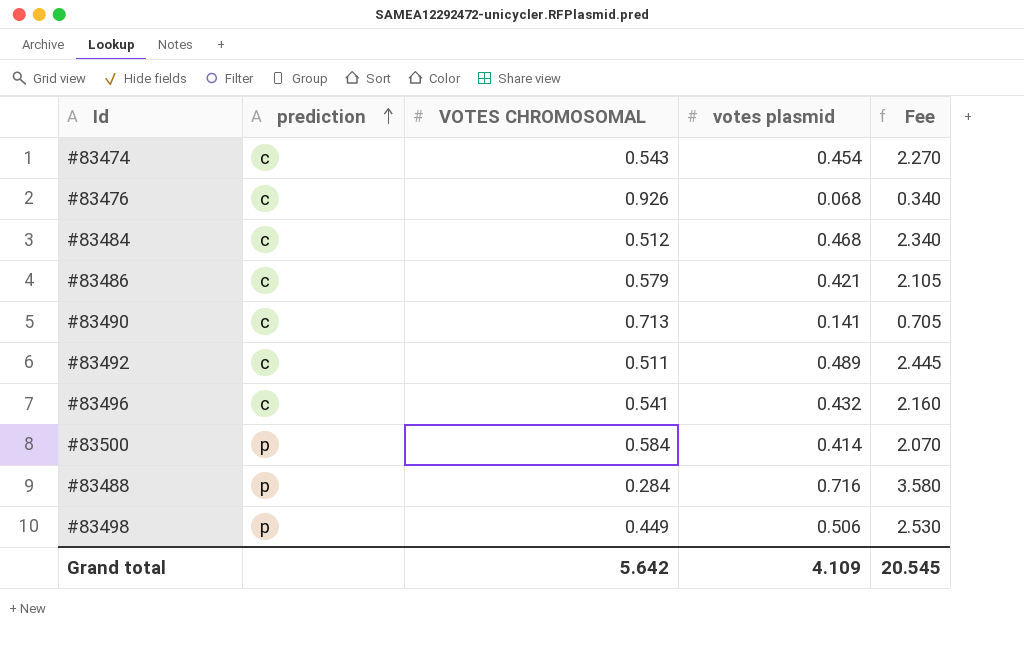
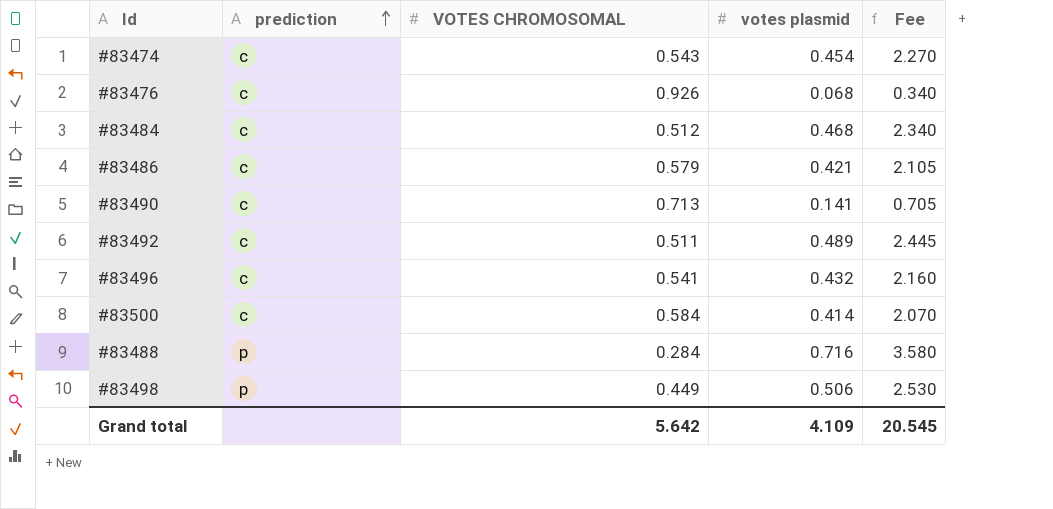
#83500 | prediction: p -> c

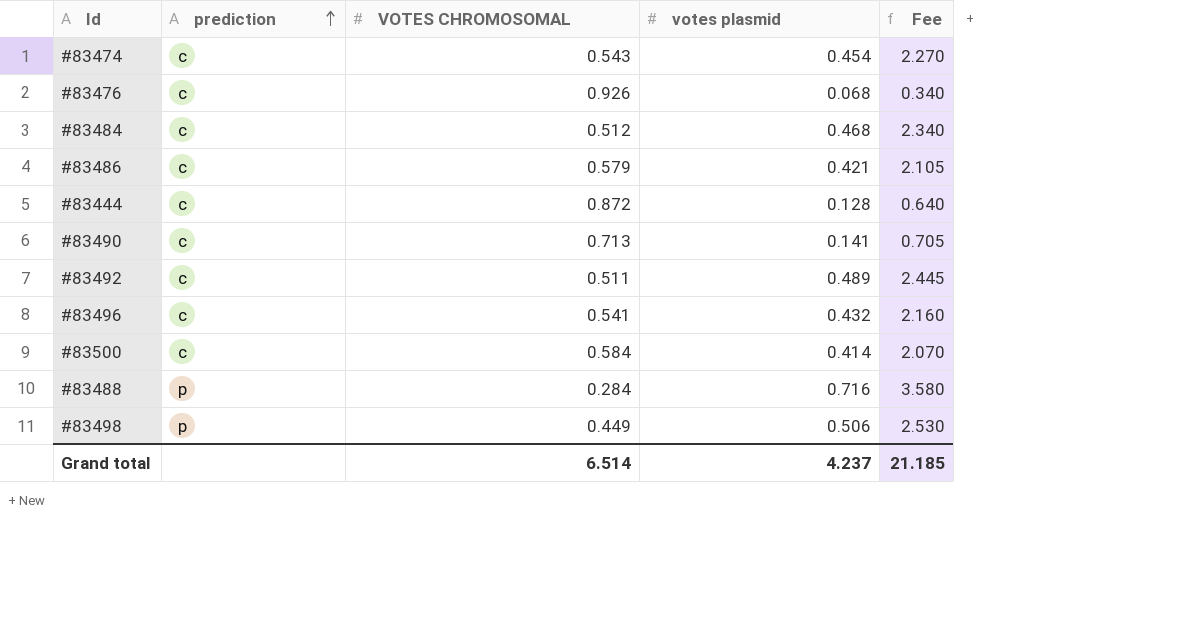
row #83444: none -> c | 0.872 | 0.128 | 0.640
Grand total | VOTES CHROMOSOMAL: 5.642 -> 6.514
Grand total | votes plasmid: 4.109 -> 4.237
Grand total | Fee: 20.545 -> 21.185

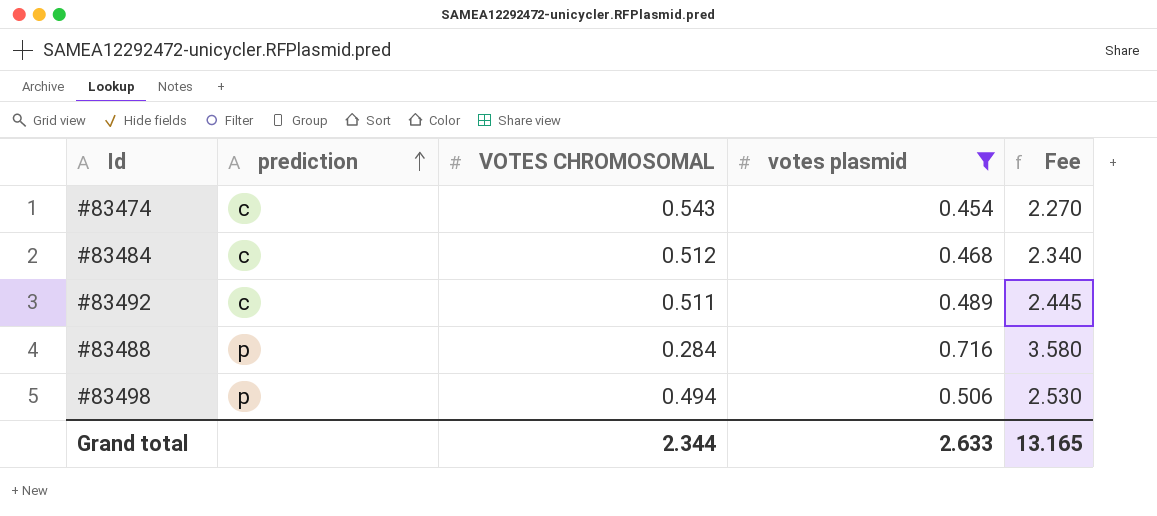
filter: none -> votes plasmid >= 0.454
#83498 | VOTES CHROMOSOMAL: 0.449 -> 0.494
Grand total | VOTES CHROMOSOMAL: 6.514 -> 2.344
Grand total | votes plasmid: 4.237 -> 2.633
Grand total | Fee: 21.185 -> 13.165

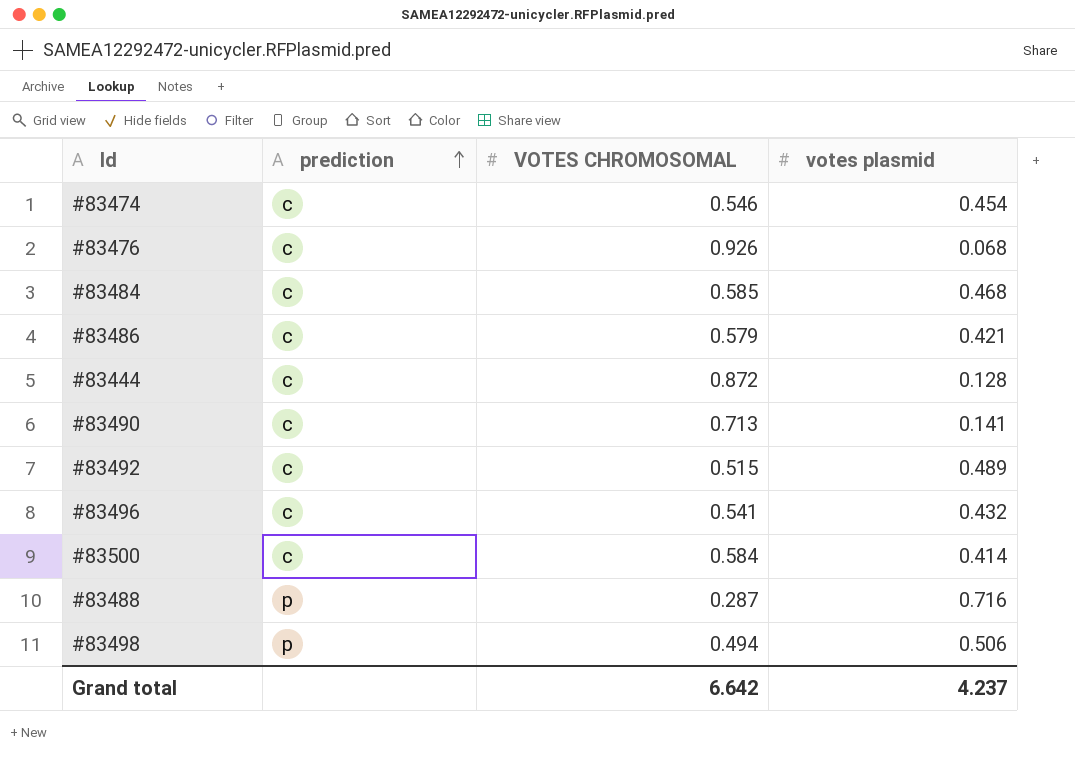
filter: votes plasmid >= 0.454 -> none
column Fee | formula: [votes plasmid] * 5 -> none
#83474 | VOTES CHROMOSOMAL: 0.543 -> 0.546
#83484 | VOTES CHROMOSOMAL: 0.512 -> 0.585
#83492 | VOTES CHROMOSOMAL: 0.511 -> 0.515
#83488 | VOTES CHROMOSOMAL: 0.284 -> 0.287
Grand total | VOTES CHROMOSOMAL: 2.344 -> 6.642
Grand total | votes plasmid: 2.633 -> 4.237

